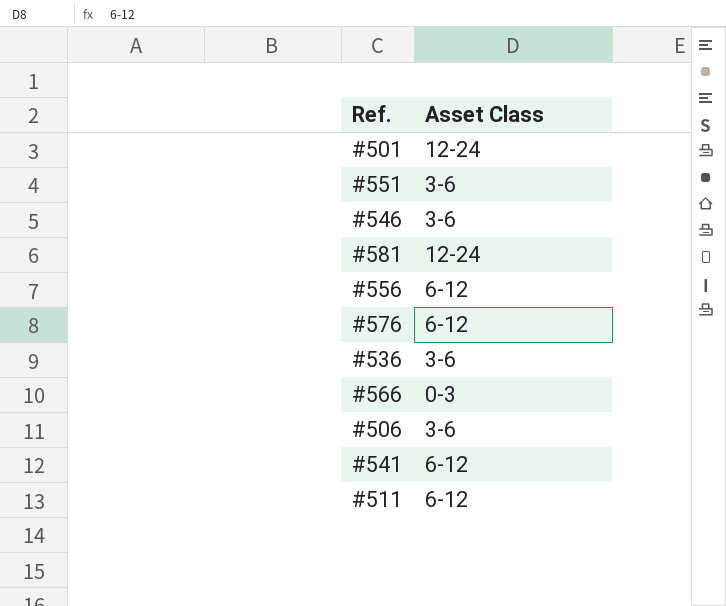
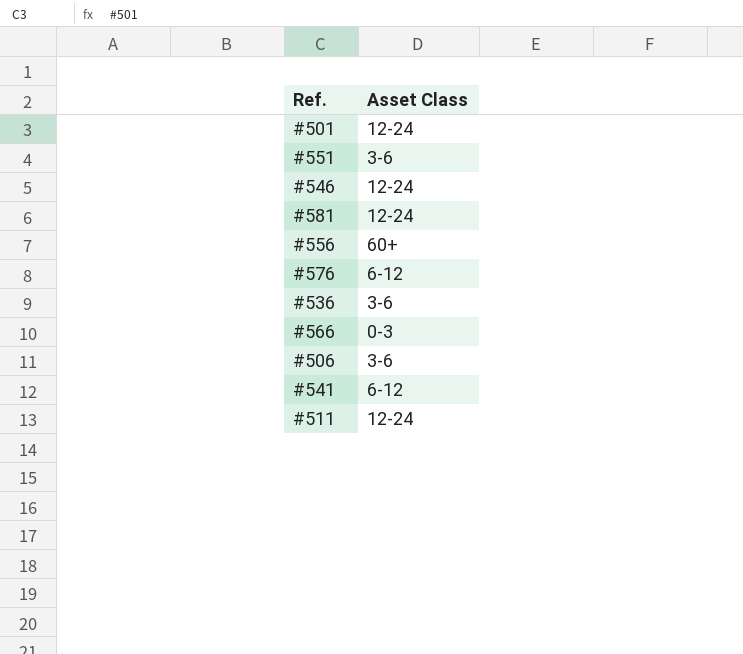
#546 | Asset Class: 3-6 -> 12-24
#556 | Asset Class: 6-12 -> 60+
#511 | Asset Class: 6-12 -> 12-24

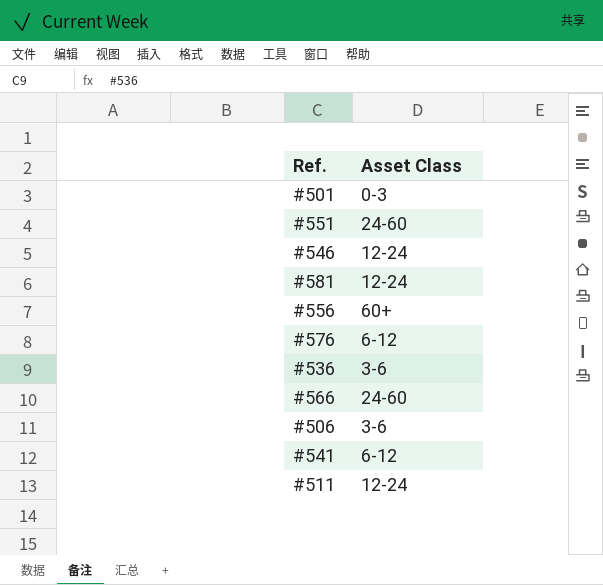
#501 | Asset Class: 12-24 -> 0-3
#551 | Asset Class: 3-6 -> 24-60
#566 | Asset Class: 0-3 -> 24-60

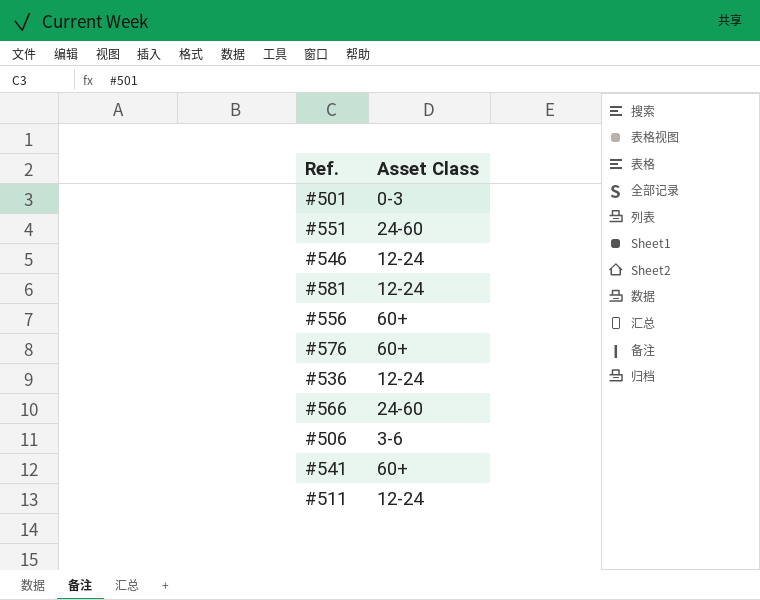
#576 | Asset Class: 6-12 -> 60+
#536 | Asset Class: 3-6 -> 12-24
#541 | Asset Class: 6-12 -> 60+

